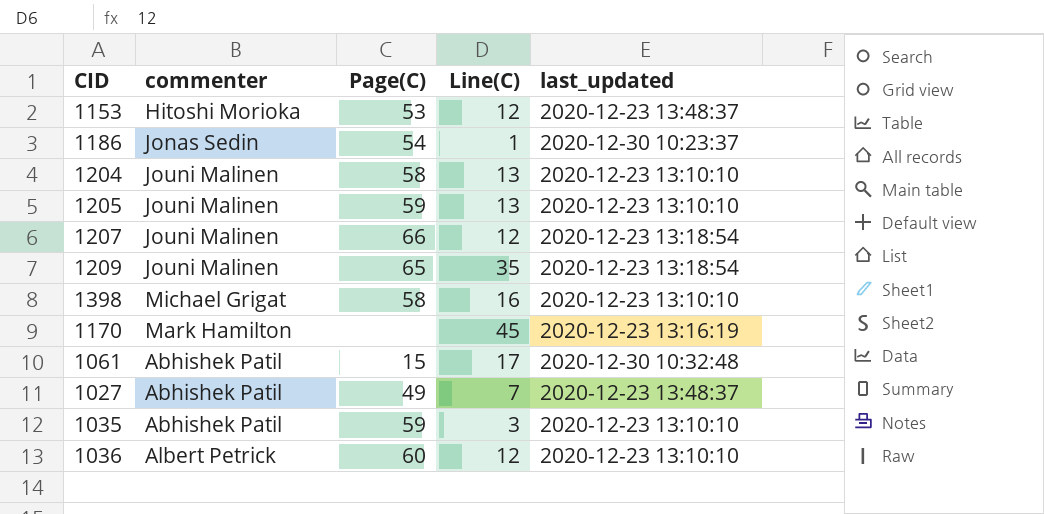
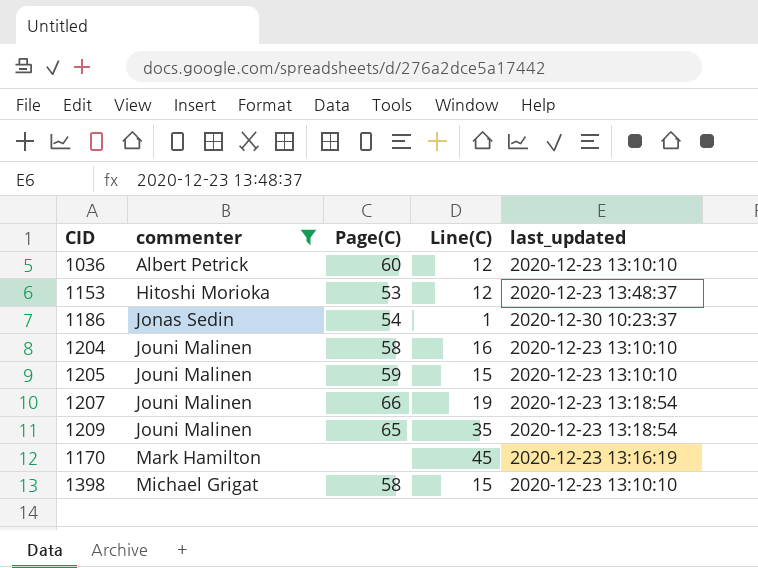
filter: none -> commenter != Abhishek Patil
row order: none -> commenter ascending
1204 | Line(C): 13 -> 16
1205 | Line(C): 13 -> 15
1207 | Line(C): 12 -> 19
1398 | Line(C): 16 -> 15

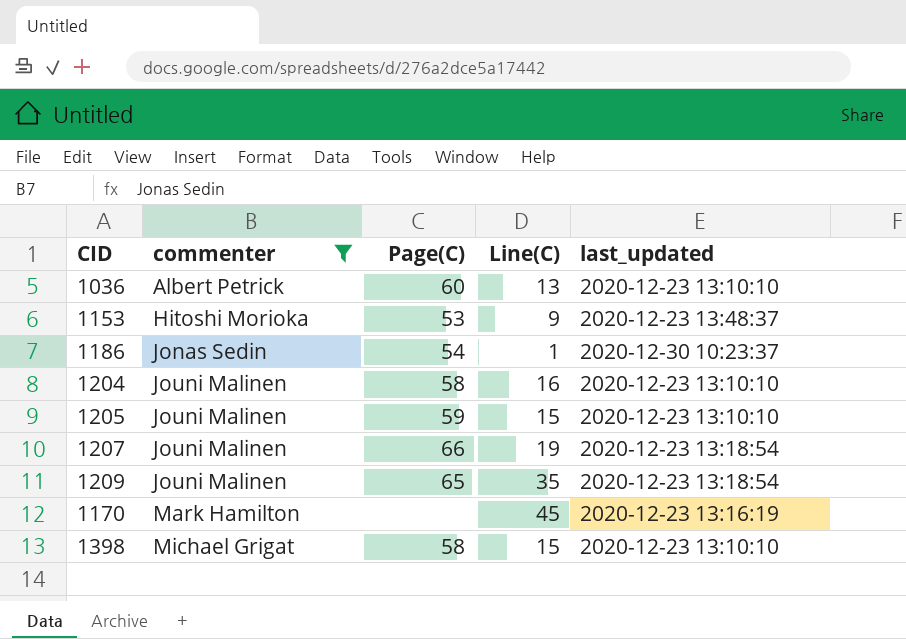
1036 | Line(C): 12 -> 13
1153 | Line(C): 12 -> 9

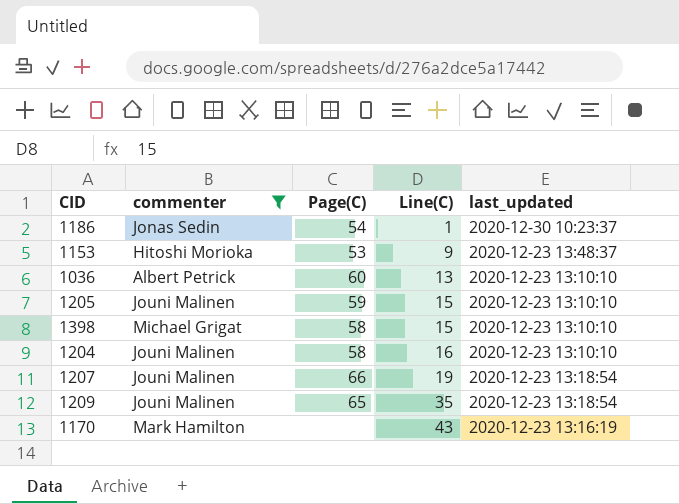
row order: commenter ascending -> Line(C) ascending
1170 | Line(C): 45 -> 43

